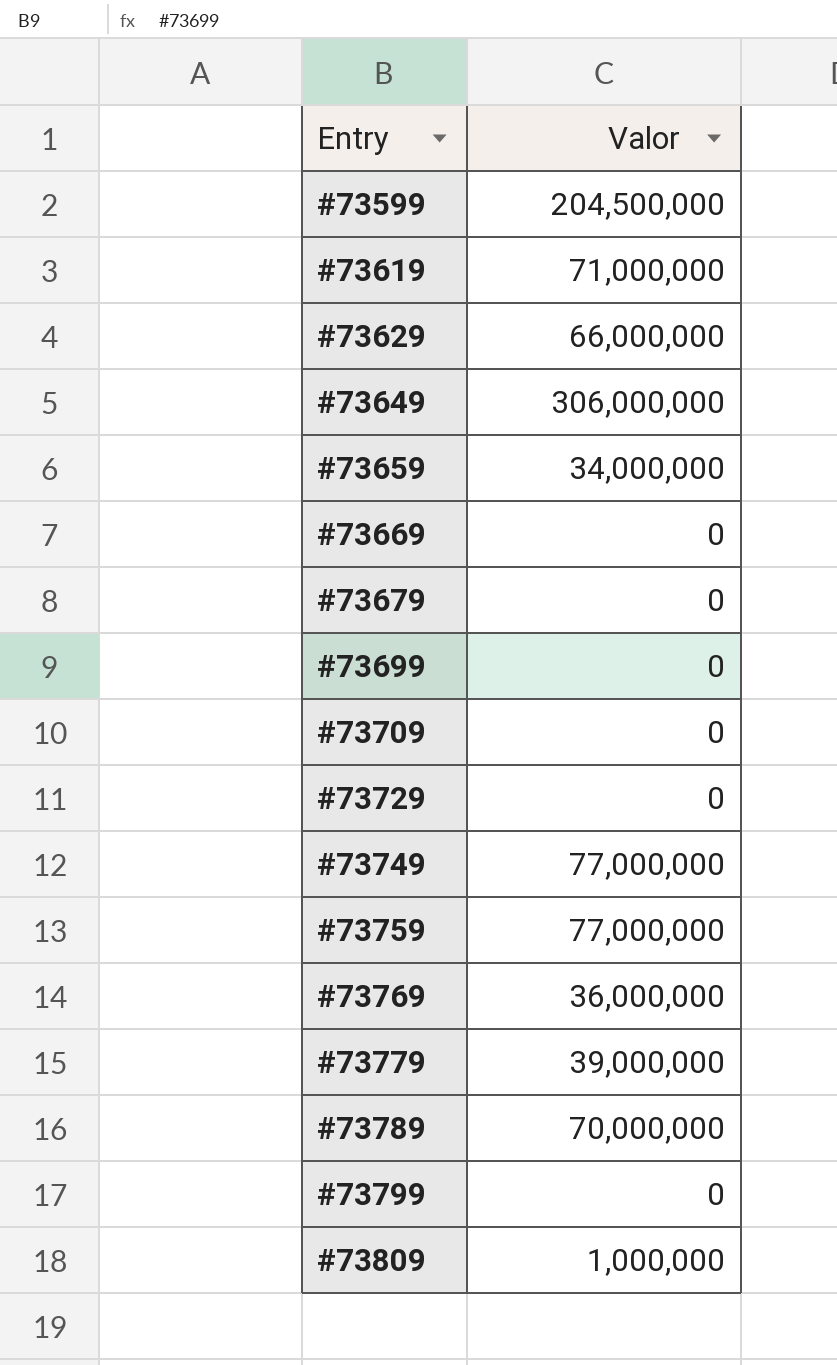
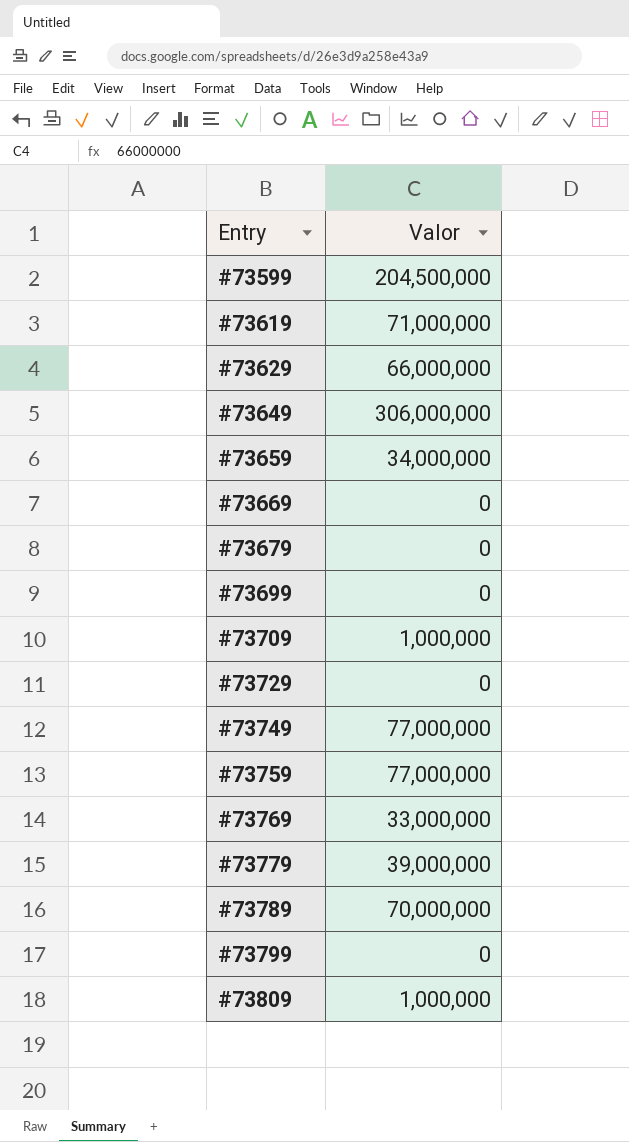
#73709 | Valor: 0 -> 1,000,000
#73769 | Valor: 36,000,000 -> 33,000,000

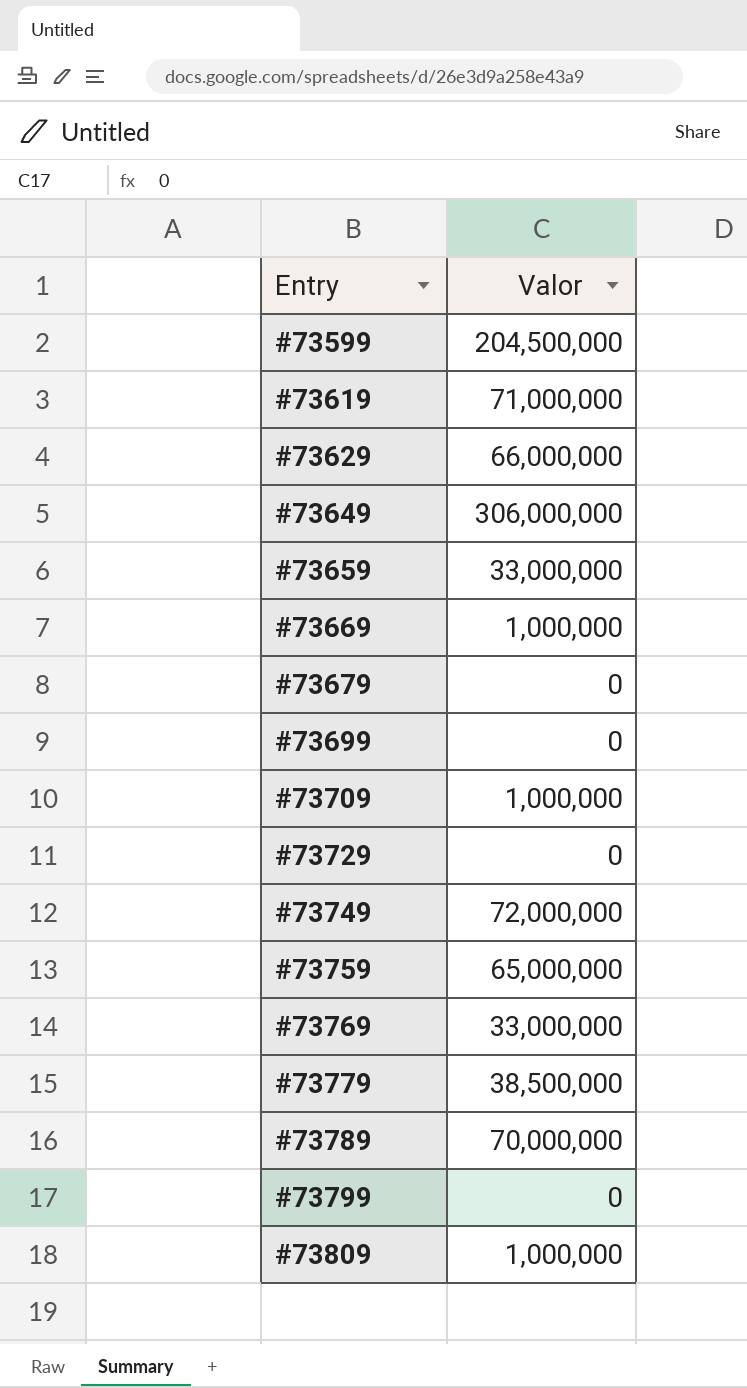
#73659 | Valor: 34,000,000 -> 33,000,000
#73669 | Valor: 0 -> 1,000,000
#73749 | Valor: 77,000,000 -> 72,000,000
#73759 | Valor: 77,000,000 -> 65,000,000
#73779 | Valor: 39,000,000 -> 38,500,000

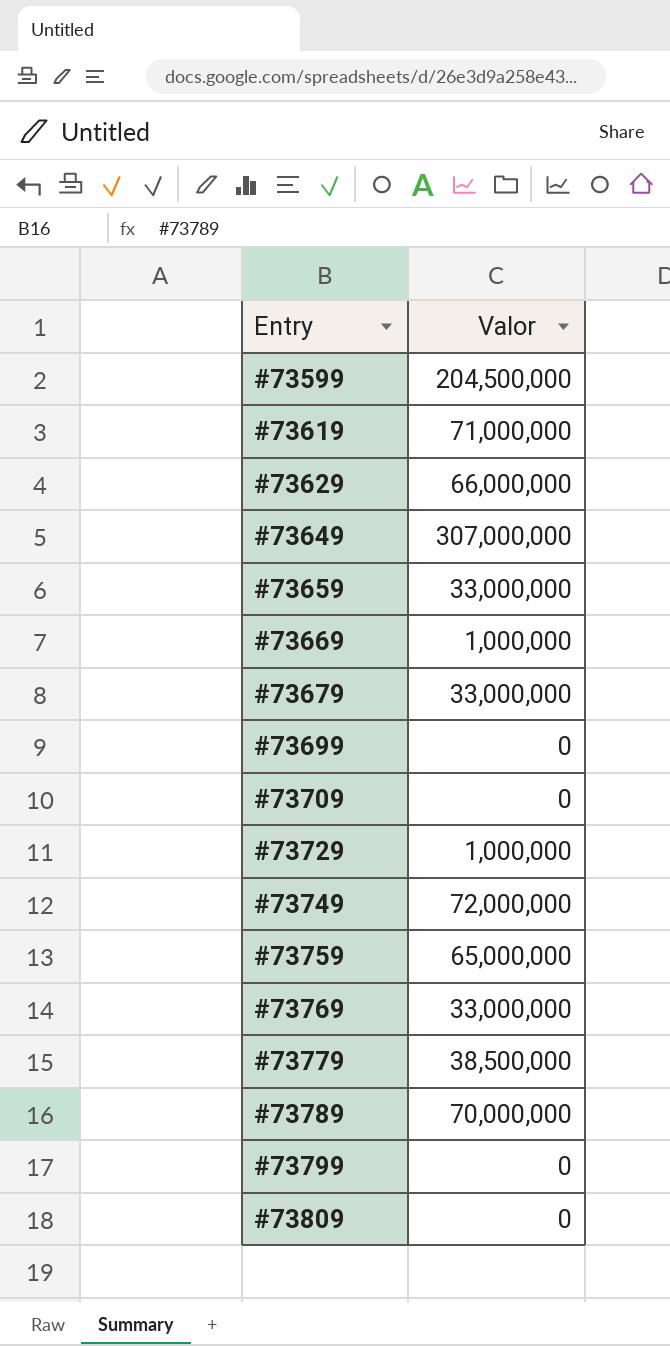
#73649 | Valor: 306,000,000 -> 307,000,000
#73679 | Valor: 0 -> 33,000,000
#73709 | Valor: 1,000,000 -> 0
#73729 | Valor: 0 -> 1,000,000
#73809 | Valor: 1,000,000 -> 0

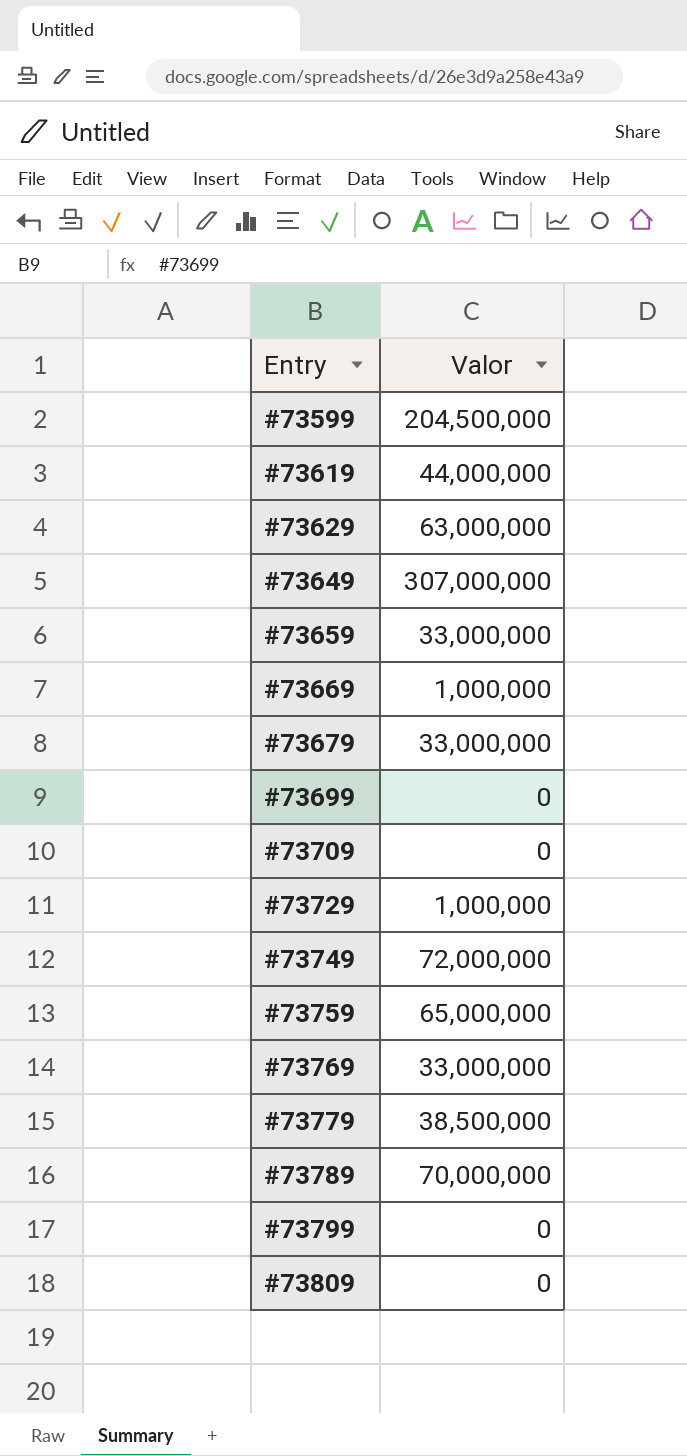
#73619 | Valor: 71,000,000 -> 44,000,000
#73629 | Valor: 66,000,000 -> 63,000,000

